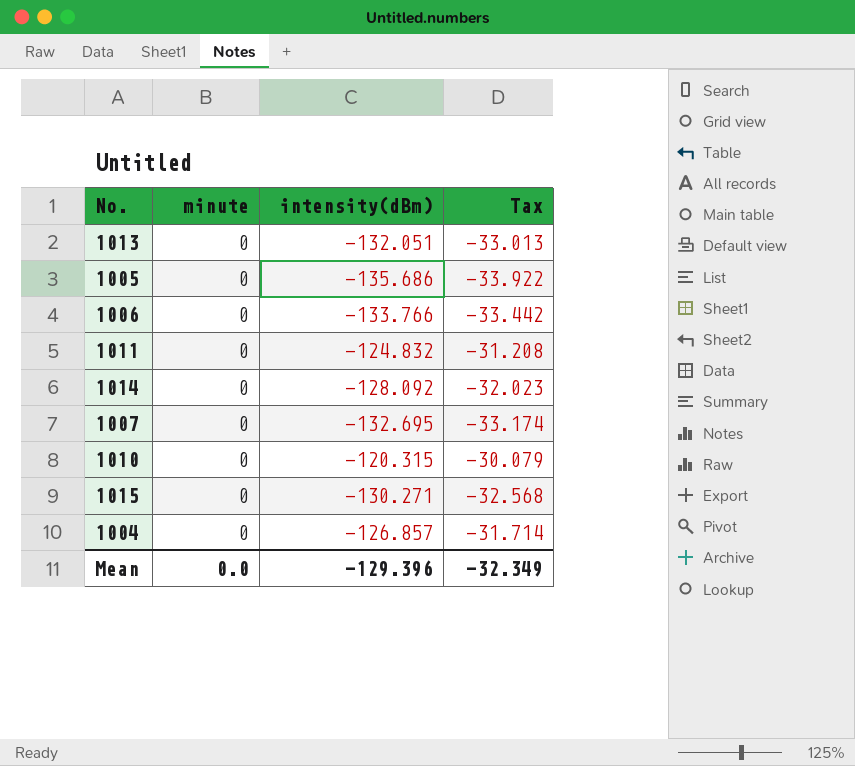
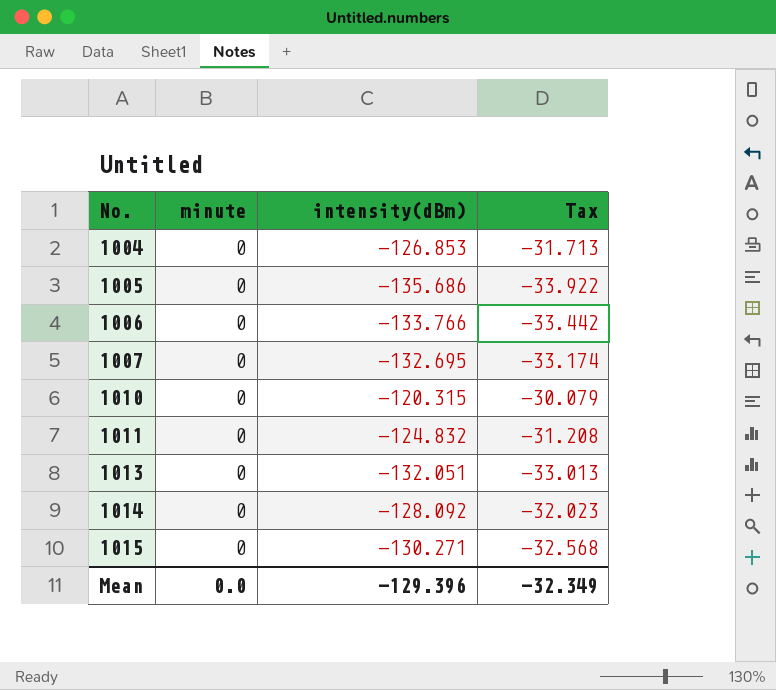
row order: none -> No. ascending
1004 | intensity(dBm): -126.857 -> -126.853
1004 | Tax: -31.714 -> -31.713

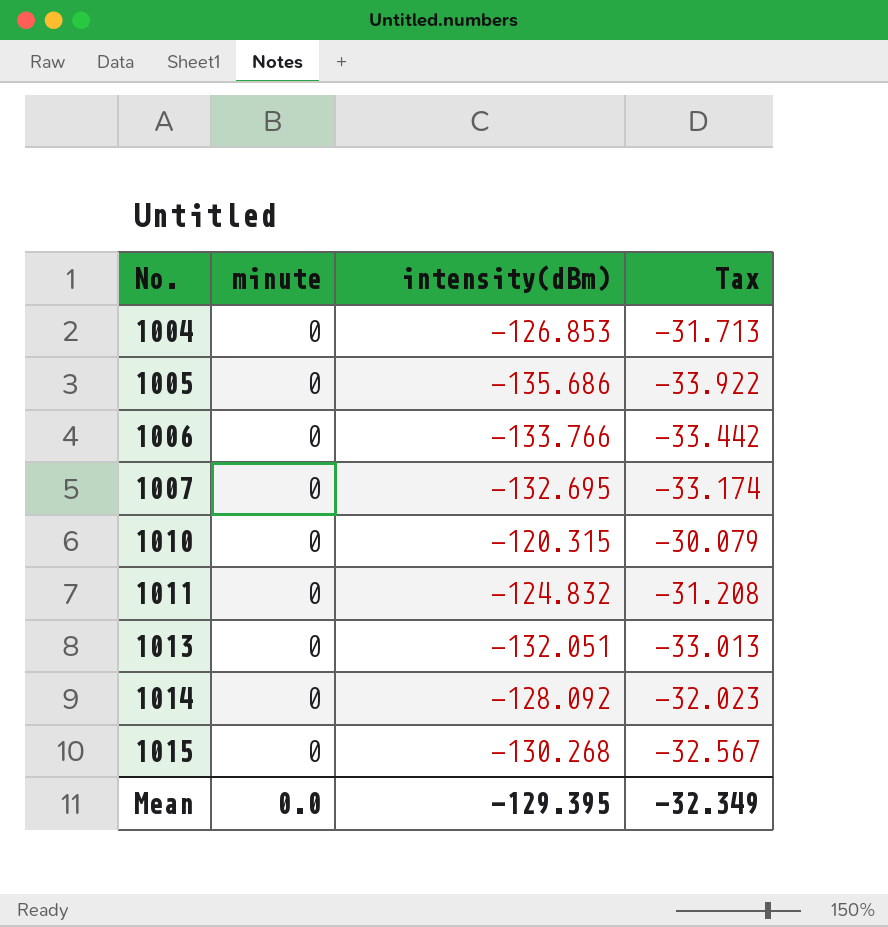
1015 | intensity(dBm): -130.271 -> -130.268
1015 | Tax: -32.568 -> -32.567
Mean | intensity(dBm): -129.396 -> -129.395

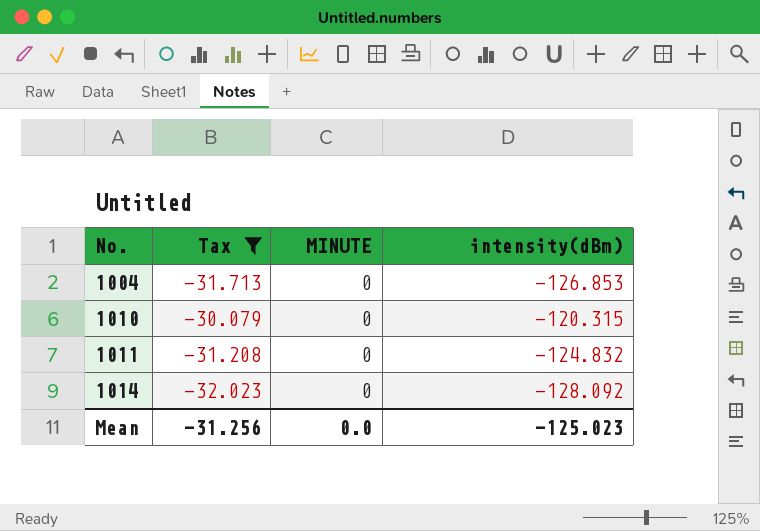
filter: none -> Tax >= -32.023
column Tax | position: 4 -> 2
column name: minute -> MINUTE
Mean | Tax: -32.349 -> -31.256
Mean | intensity(dBm): -129.395 -> -125.023

